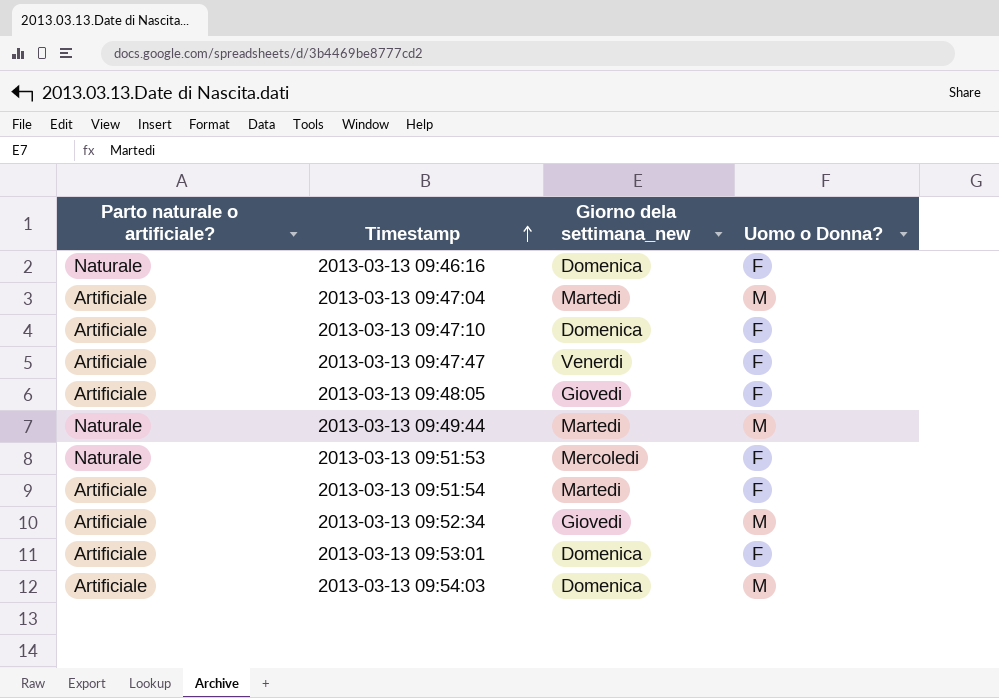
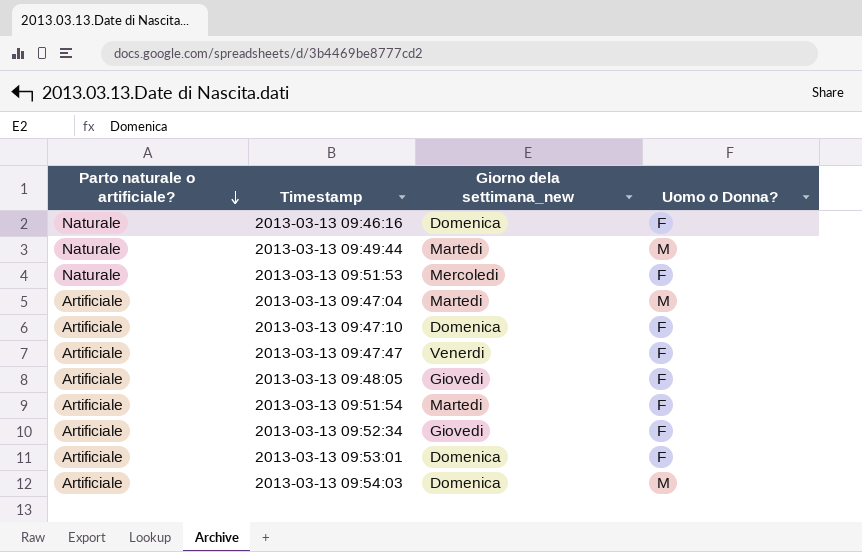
row order: Timestamp ascending -> Parto naturale o artificiale? descending
2013-03-13 09:52:34 | Uomo o Donna?: M -> F

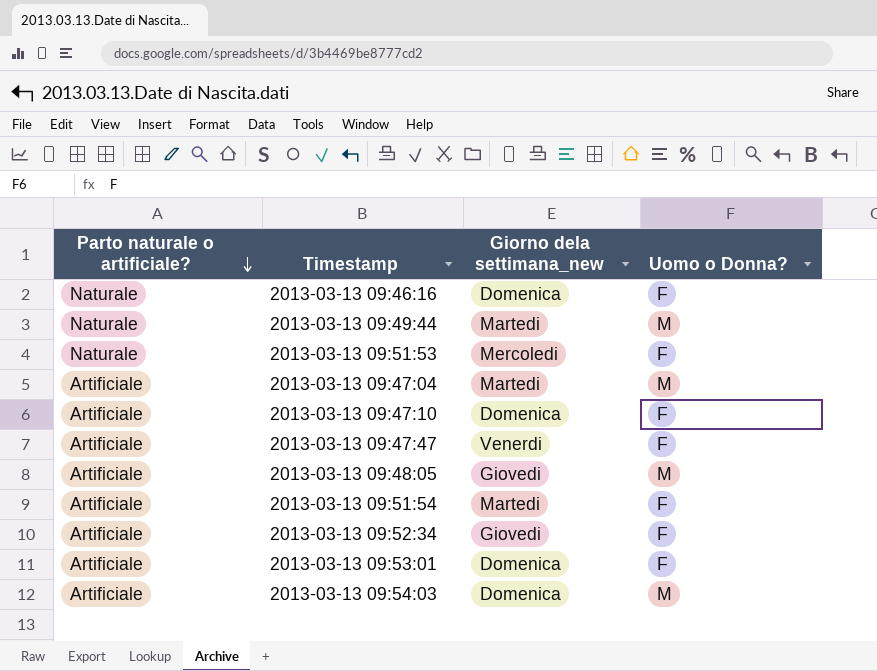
2013-03-13 09:48:05 | Uomo o Donna?: F -> M

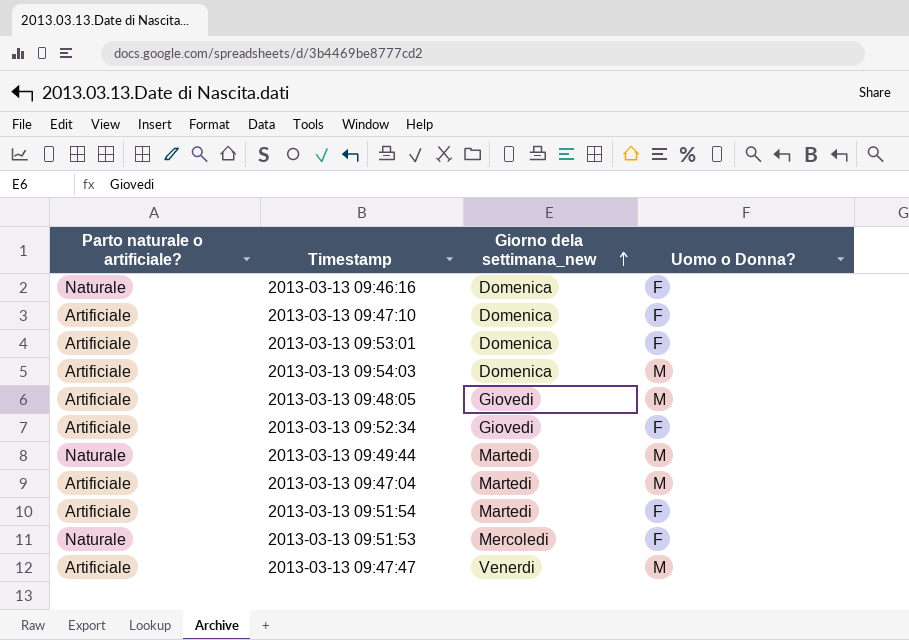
row order: Parto naturale o artificiale? descending -> Giorno dela settimana_new ascending
2013-03-13 09:47:47 | Uomo o Donna?: F -> M

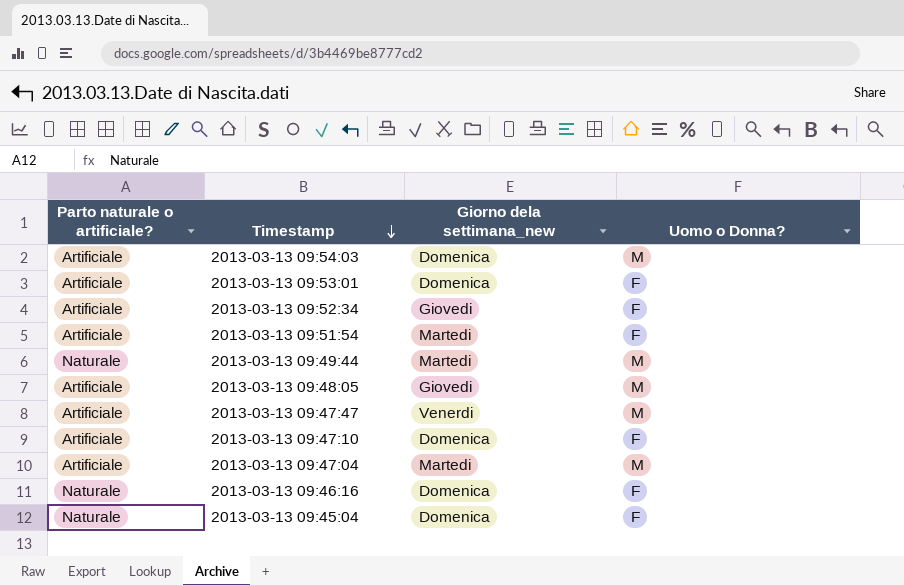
row order: Giorno dela settimana_new ascending -> Timestamp descending
row 2013-03-13 09:51:53: Naturale | Mercoledi | F -> none
row 2013-03-13 09:45:04: none -> Naturale | Domenica | F

